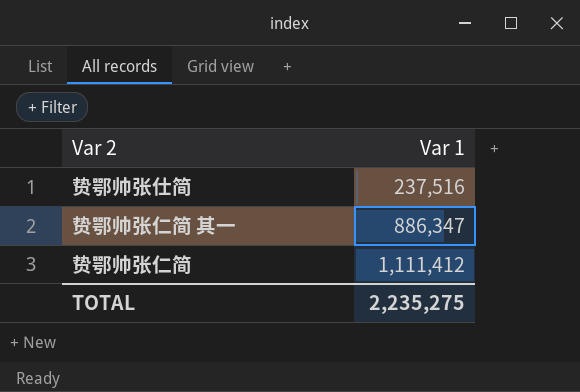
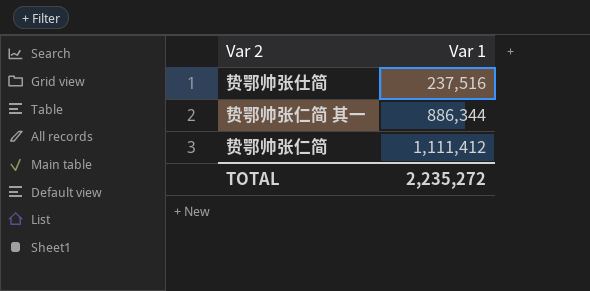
贽鄂帅张仁简 其一 | Var 1: 886,347 -> 886,344
TOTAL | Var 1: 2,235,275 -> 2,235,272

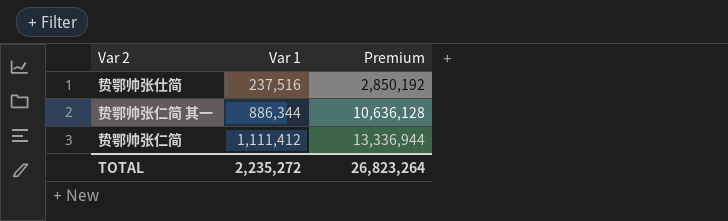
column Premium | formula: none -> [Var 1] * 12

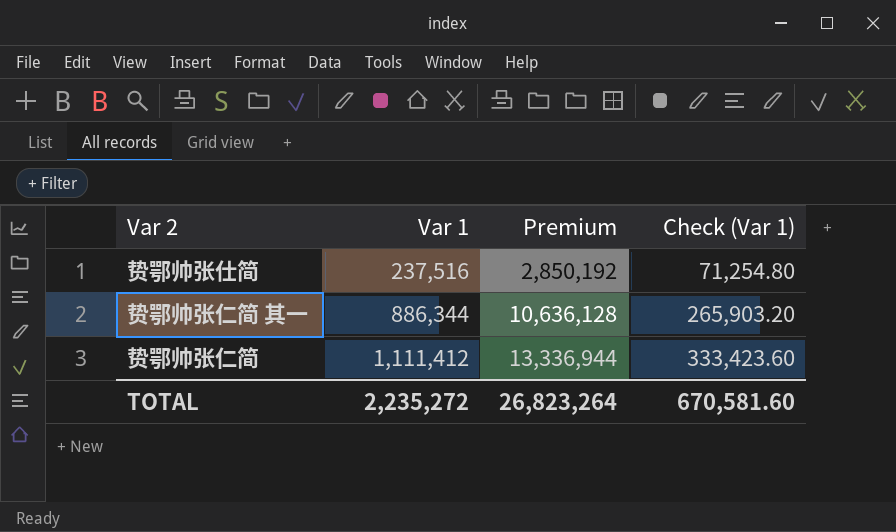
column Check (Var 1) | formula: none -> [Var 1] * 0.3

